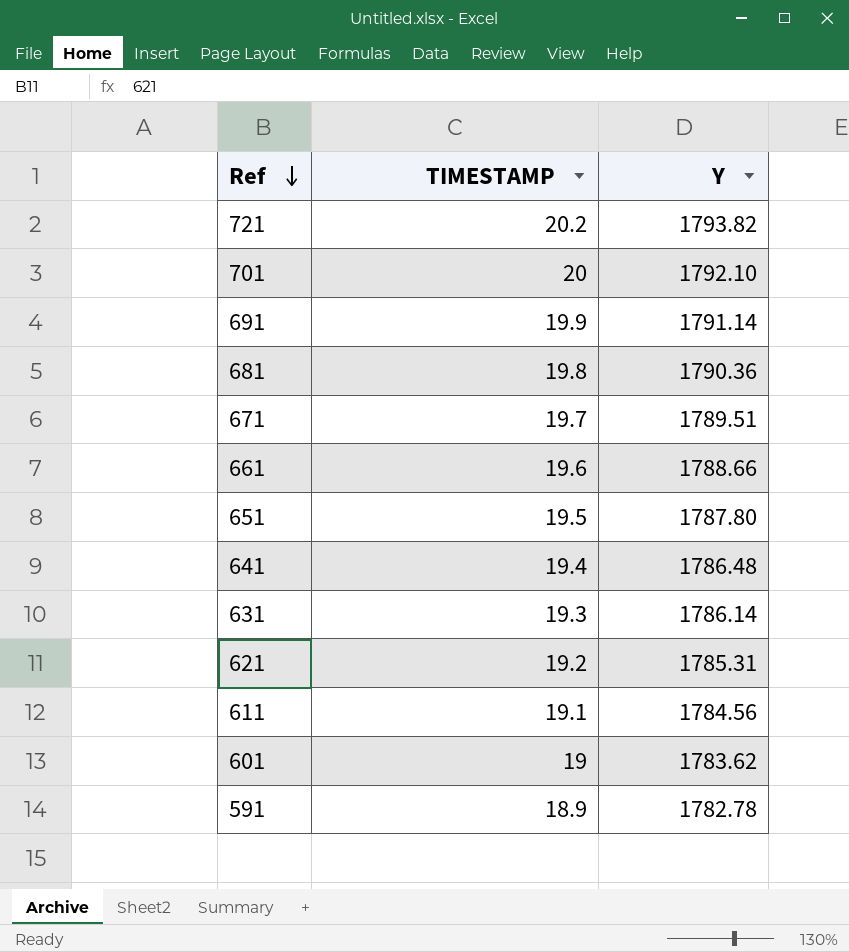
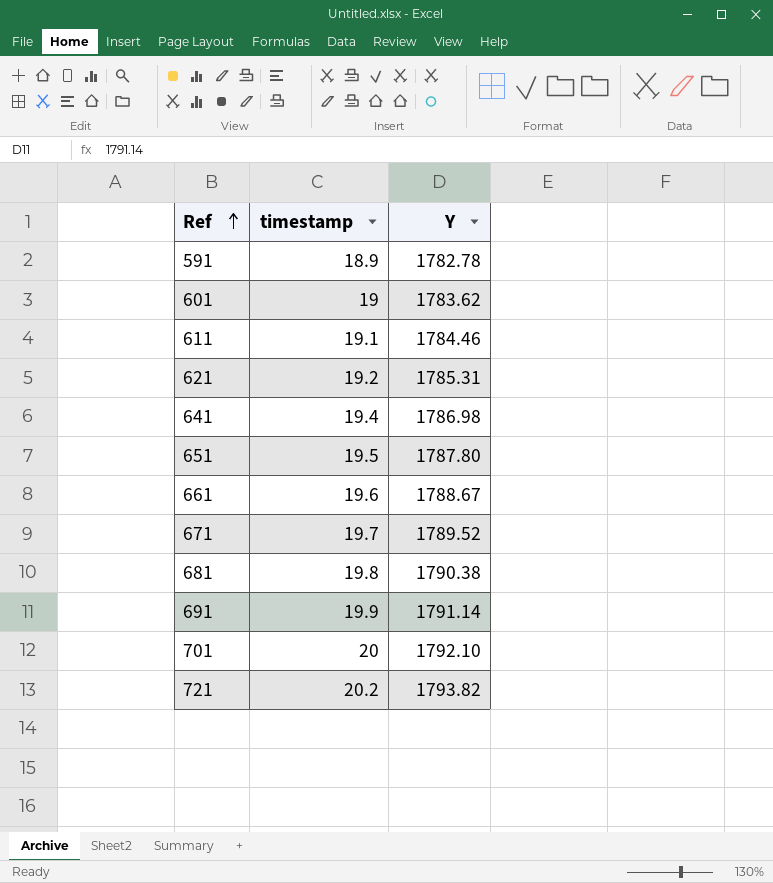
row order: Ref descending -> Ref ascending
column name: TIMESTAMP -> timestamp
row 631: 19.3 | 1786.14 -> none
611 | Y: 1784.56 -> 1784.46
641 | Y: 1786.48 -> 1786.98
661 | Y: 1788.66 -> 1788.67
671 | Y: 1789.51 -> 1789.52
681 | Y: 1790.36 -> 1790.38

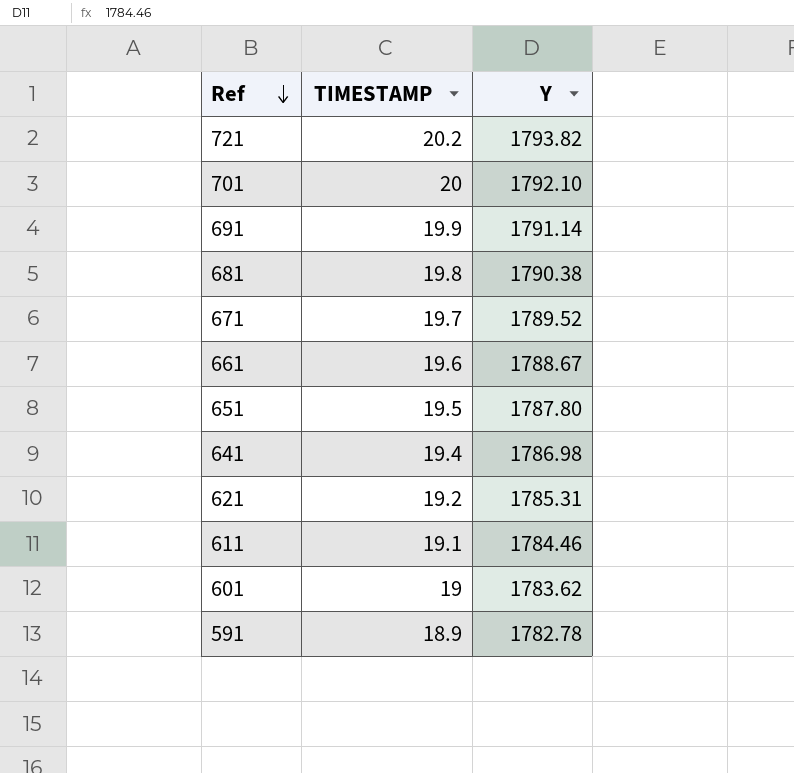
row order: Ref ascending -> Ref descending
column name: timestamp -> TIMESTAMP

